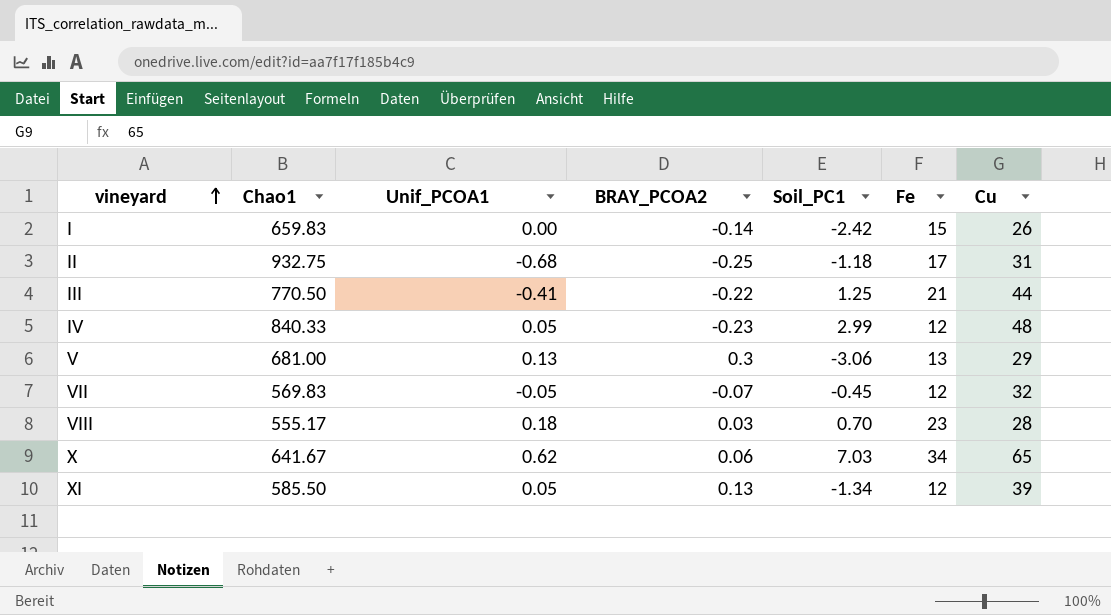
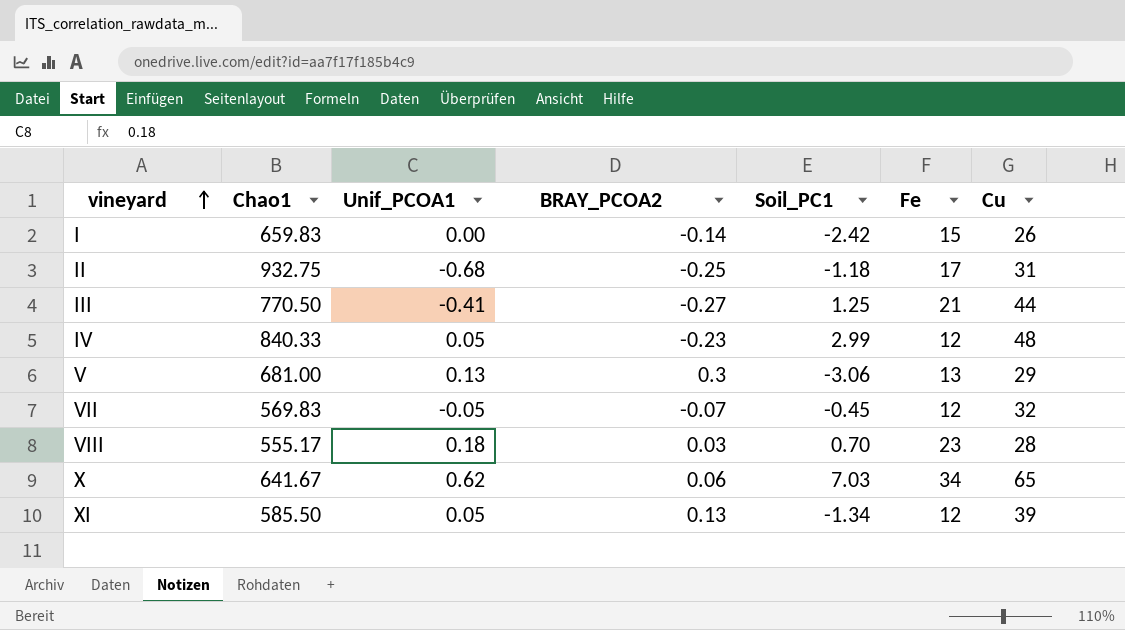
III | BRAY_PCOA2: -0.22 -> -0.27

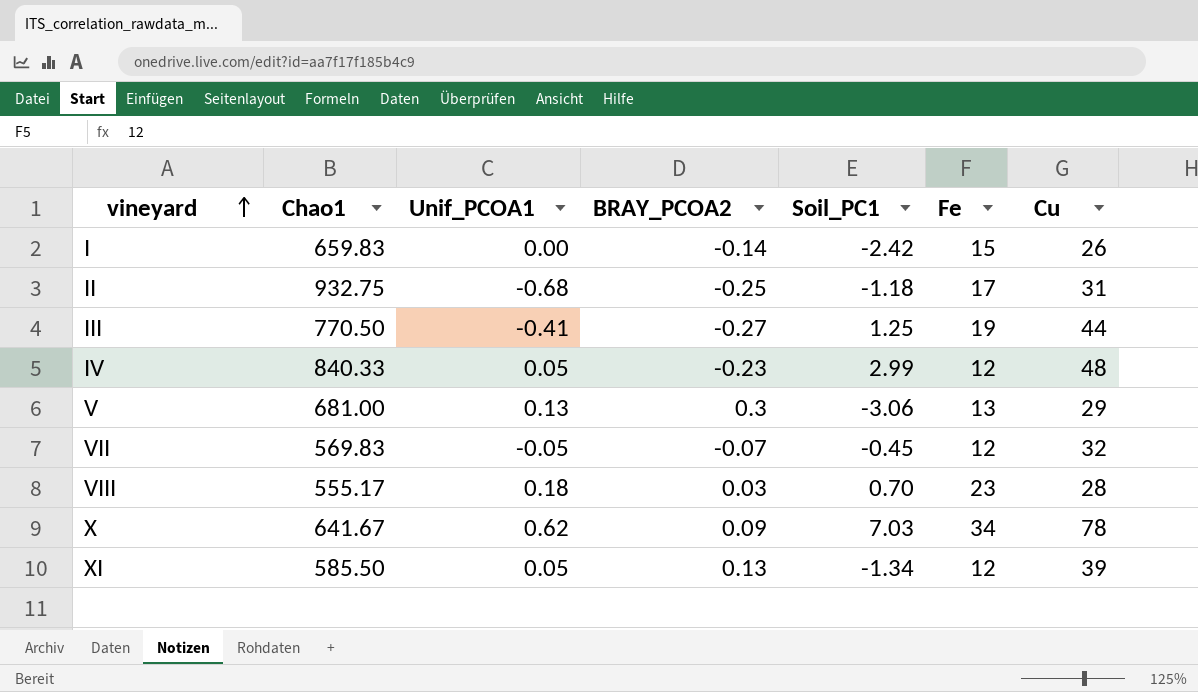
III | Fe: 21 -> 19
X | BRAY_PCOA2: 0.06 -> 0.09
X | Cu: 65 -> 78

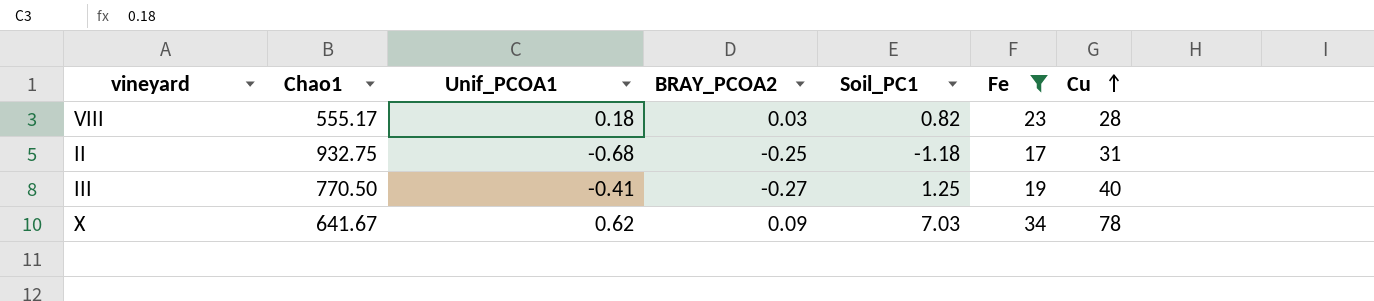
filter: none -> Fe >= 17
row order: vineyard ascending -> Cu ascending
VIII | Soil_PC1: 0.70 -> 0.82
III | Cu: 44 -> 40

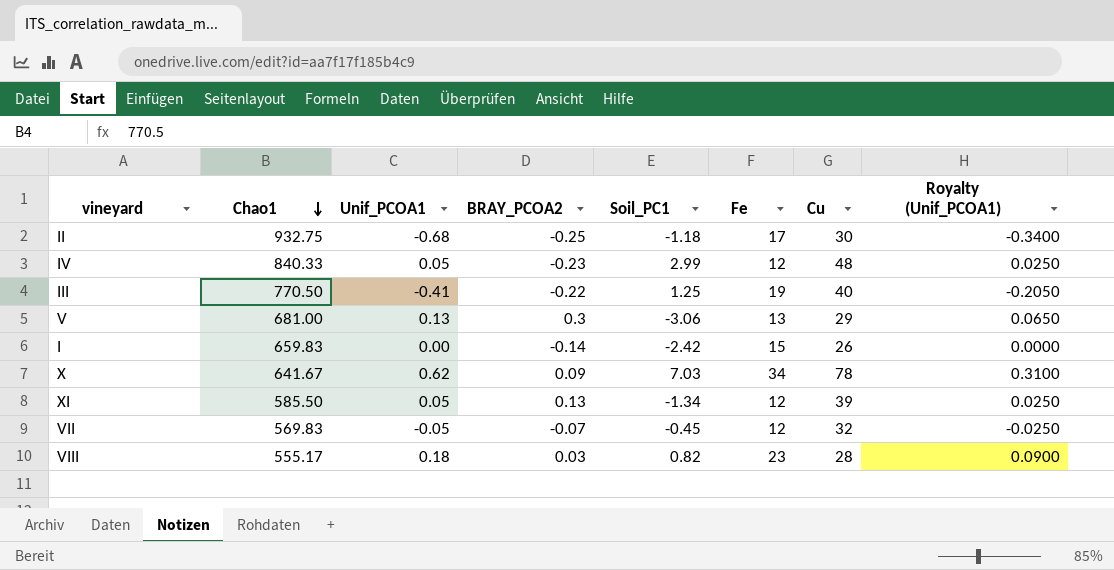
filter: Fe >= 17 -> none
row order: Cu ascending -> Chao1 descending
column Royalty (Unif_PCOA1) | formula: none -> [Unif_PCOA1] * 0.5
II | Cu: 31 -> 30
III | BRAY_PCOA2: -0.27 -> -0.22

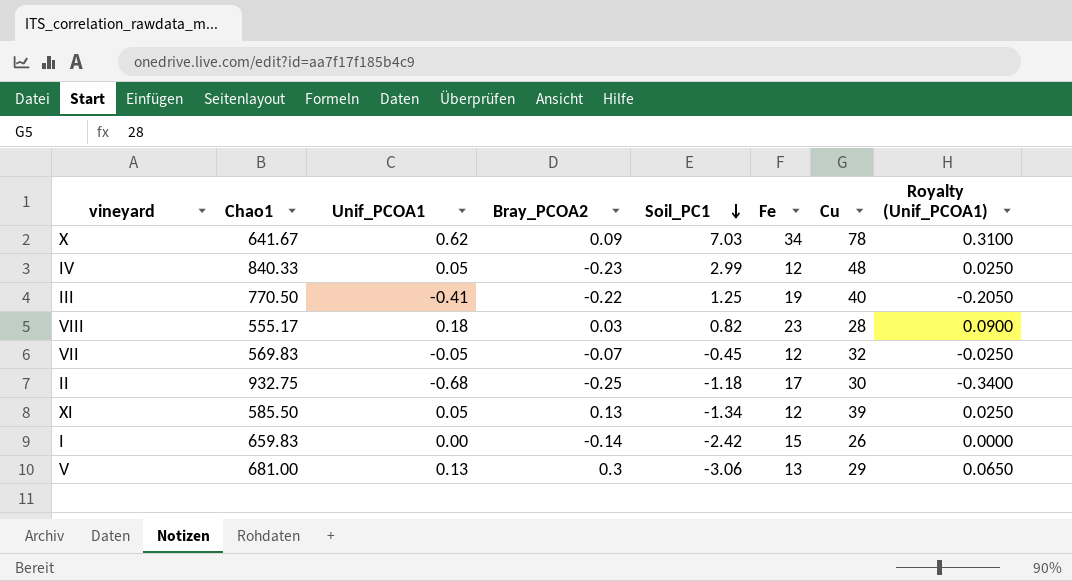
row order: Chao1 descending -> Soil_PC1 descending
column name: BRAY_PCOA2 -> Bray_PCOA2

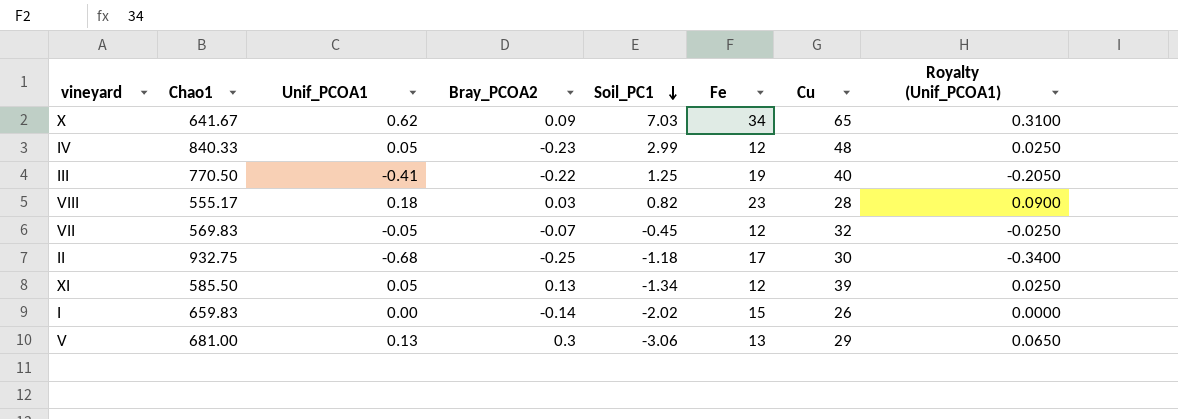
X | Cu: 78 -> 65
I | Soil_PC1: -2.42 -> -2.02

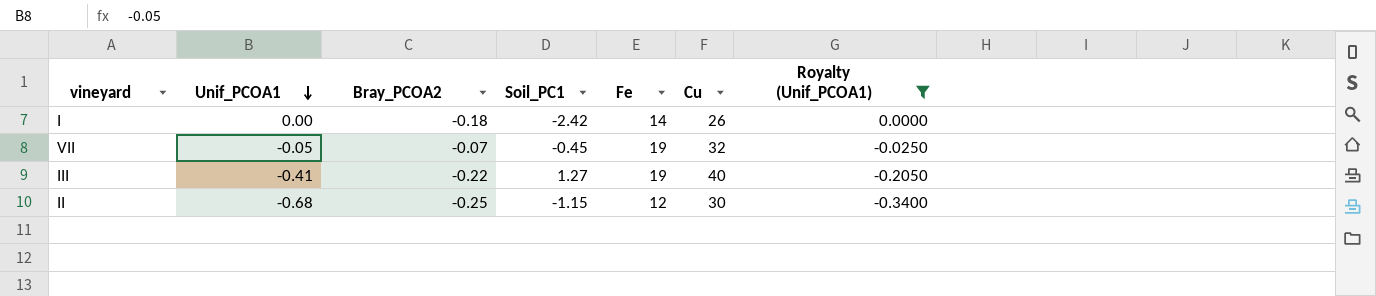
filter: none -> Royalty (Unif_PCOA1) <= 0.0000
row order: Soil_PC1 descending -> Unif_PCOA1 descending
column Chao1 | position: 2 -> none
I | Bray_PCOA2: -0.14 -> -0.18
I | Soil_PC1: -2.02 -> -2.42
I | Fe: 15 -> 14
VII | Fe: 12 -> 19
III | Soil_PC1: 1.25 -> 1.27
II | Soil_PC1: -1.18 -> -1.15
II | Fe: 17 -> 12

